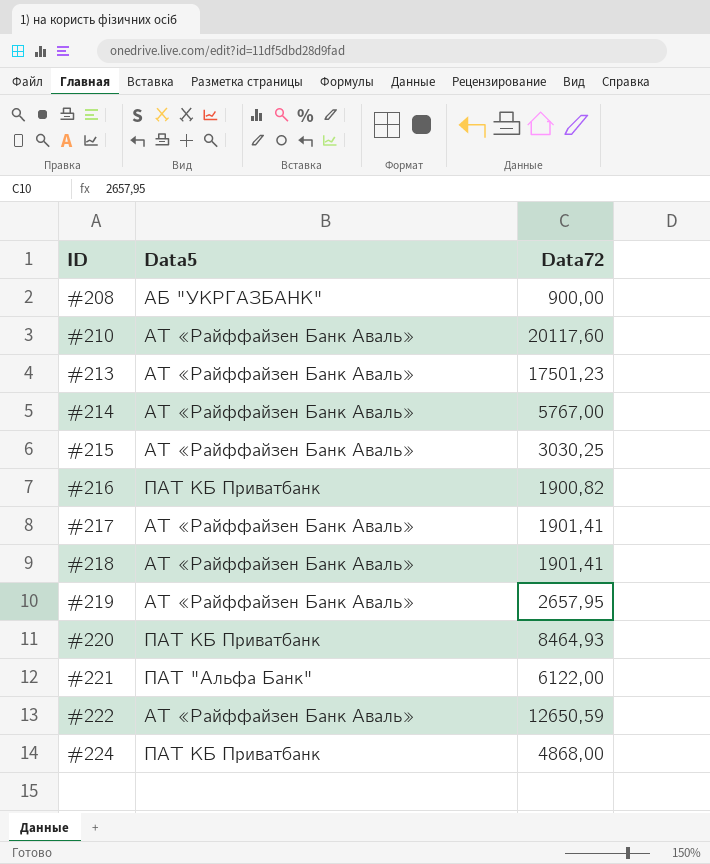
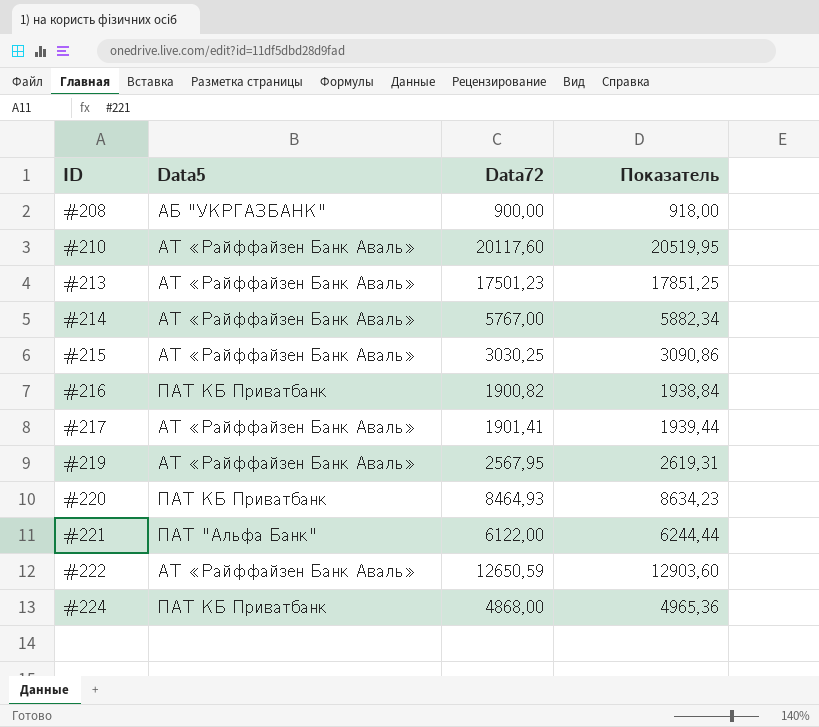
column Показатель | formula: none -> [Data72] * 1,02
row #218: АТ «Райффайзен Банк Аваль» | 1901,41 -> none
#219 | Data72: 2657,95 -> 2567,95

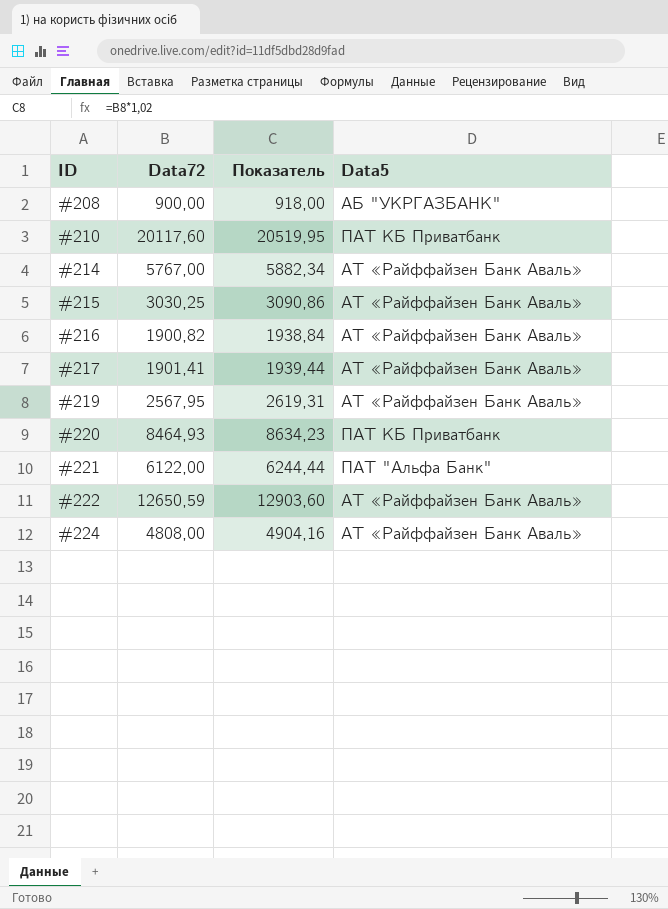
column Data5 | position: 2 -> 4
row #213: АТ «Райффайзен Банк Аваль» | 17501,23 | 17851,25 -> none
#210 | Data5: АТ «Райффайзен Банк Аваль» -> ПАТ КБ Приватбанк
#216 | Data5: ПАТ КБ Приватбанк -> АТ «Райффайзен Банк Аваль»
#224 | Data72: 4868,00 -> 4808,00
#224 | Показатель: 4965,36 -> 4904,16
#224 | Data5: ПАТ КБ Приватбанк -> АТ «Райффайзен Банк Аваль»

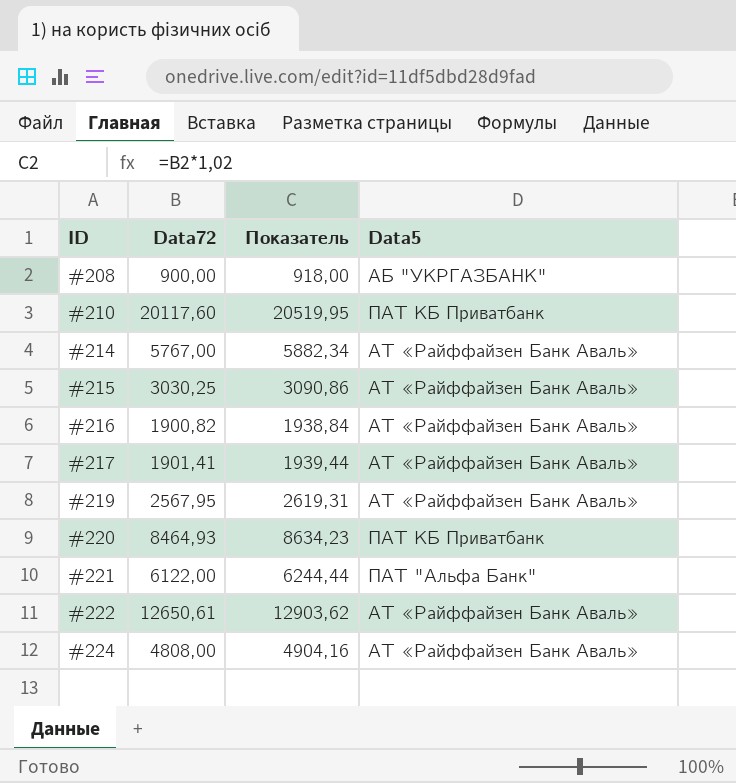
#222 | Data72: 12650,59 -> 12650,61
#222 | Показатель: 12903,60 -> 12903,62

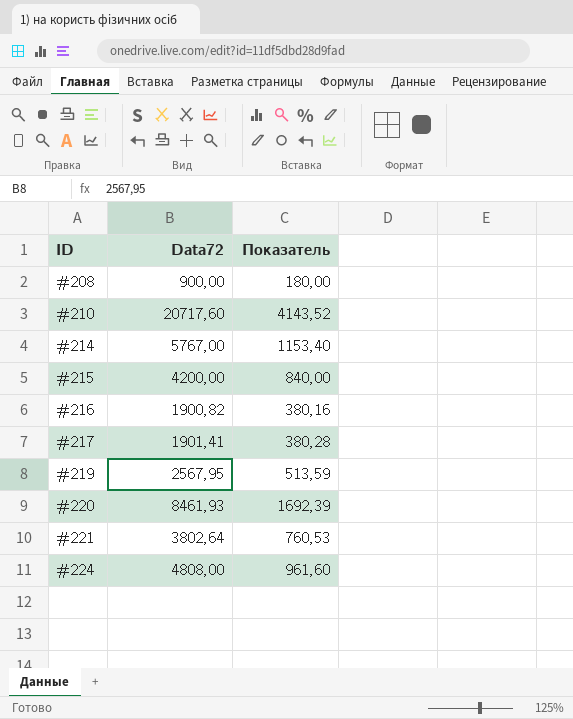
column Data5 | position: 4 -> none
column Показатель | formula: [Data72] * 1,02 -> [Data72] * 0,2
row #222: 12650,61 | 12903,62 | АТ «Райффайзен Банк Аваль» -> none
#210 | Data72: 20117,60 -> 20717,60
#215 | Data72: 3030,25 -> 4200,00
#220 | Data72: 8464,93 -> 8461,93
#221 | Data72: 6122,00 -> 3802,64

